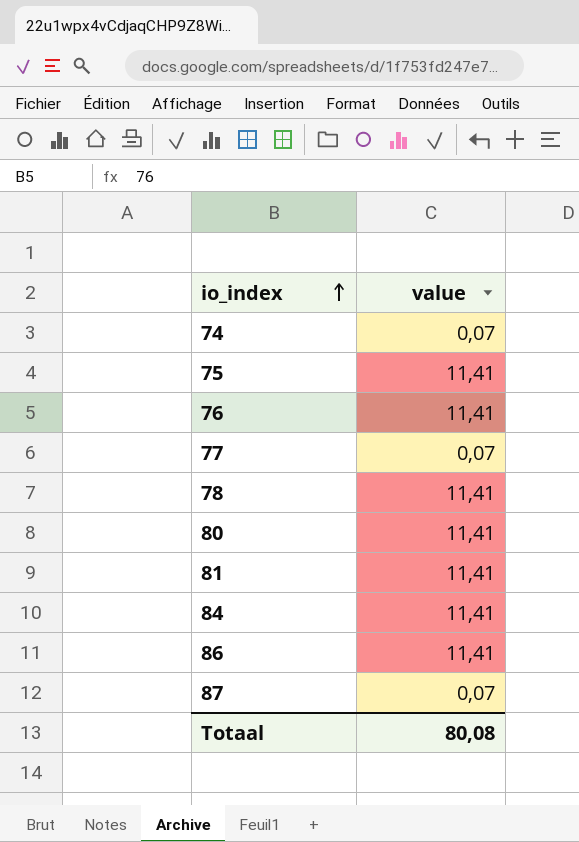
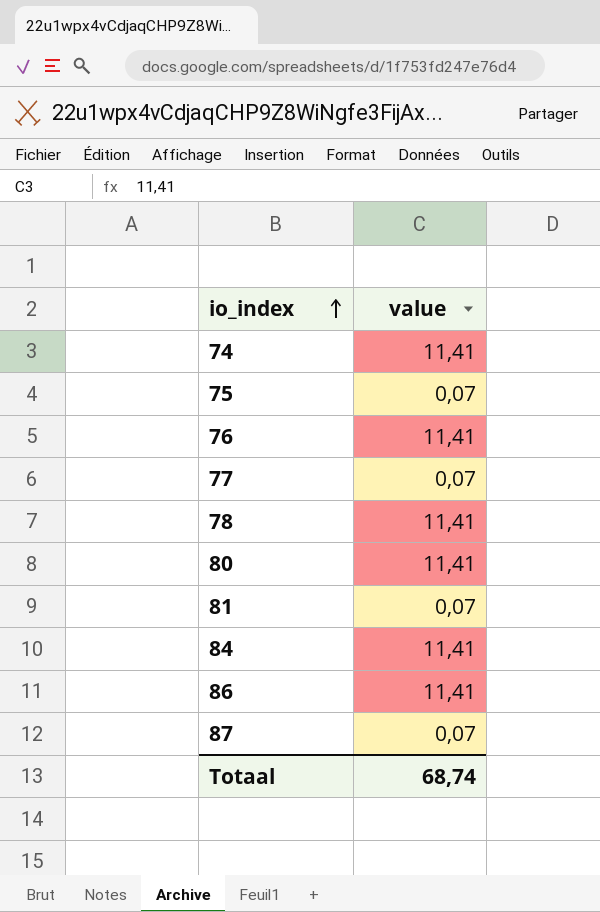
74 | value: 0,07 -> 11,41
75 | value: 11,41 -> 0,07
81 | value: 11,41 -> 0,07
Totaal | value: 80,08 -> 68,74

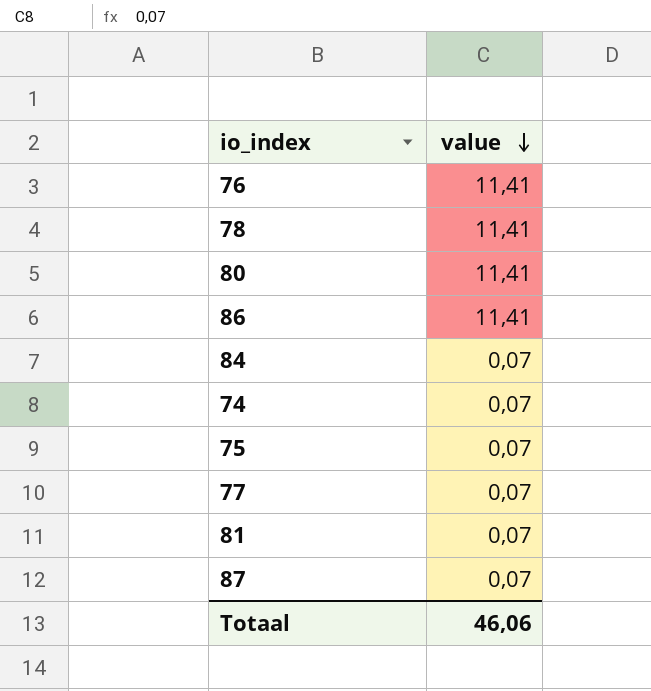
row order: io_index ascending -> value descending
84 | value: 11,41 -> 0,07
74 | value: 11,41 -> 0,07
Totaal | value: 68,74 -> 46,06

